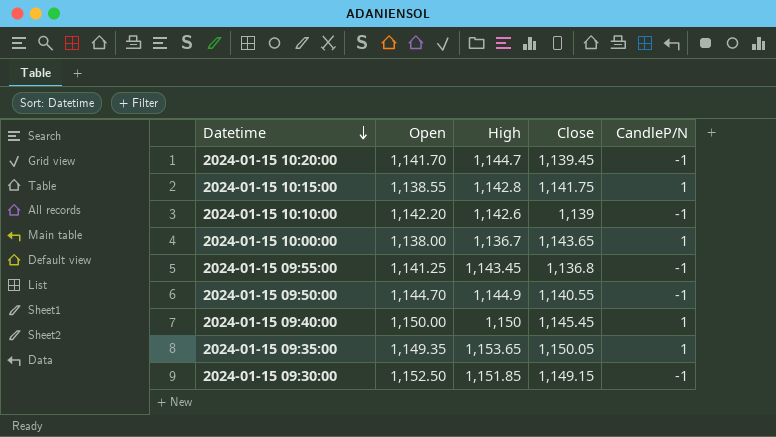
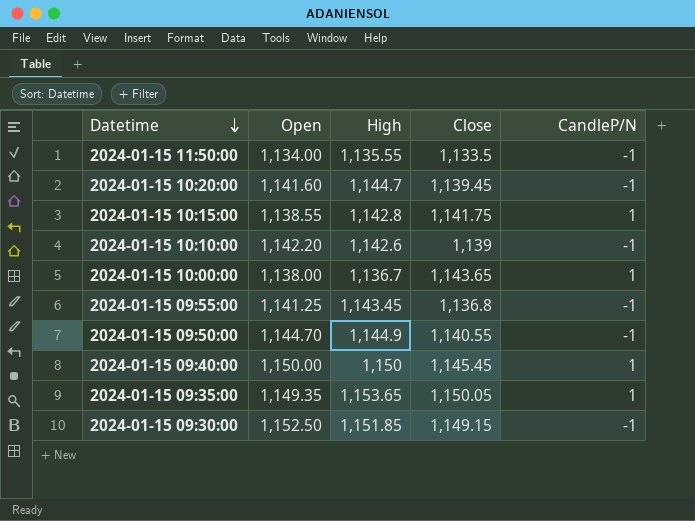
row 2024-01-15 11:50:00: none -> 1,134.00 | 1,135.55 | 1,133.5 | -1
2024-01-15 10:20:00 | Open: 1,141.70 -> 1,141.60

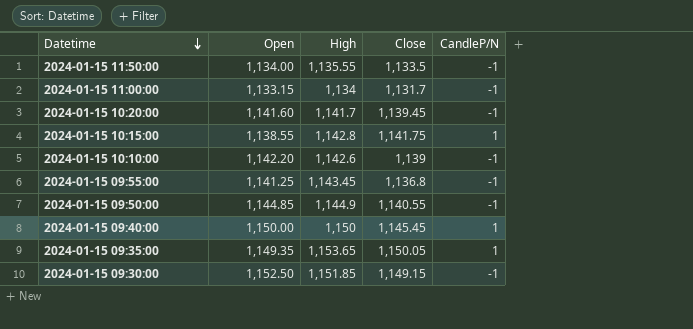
row 2024-01-15 10:00:00: 1,138.00 | 1,136.7 | 1,143.65 | 1 -> none
row 2024-01-15 11:00:00: none -> 1,133.15 | 1,134 | 1,131.7 | -1
2024-01-15 10:20:00 | High: 1,144.7 -> 1,141.7
2024-01-15 09:50:00 | Open: 1,144.70 -> 1,144.85

